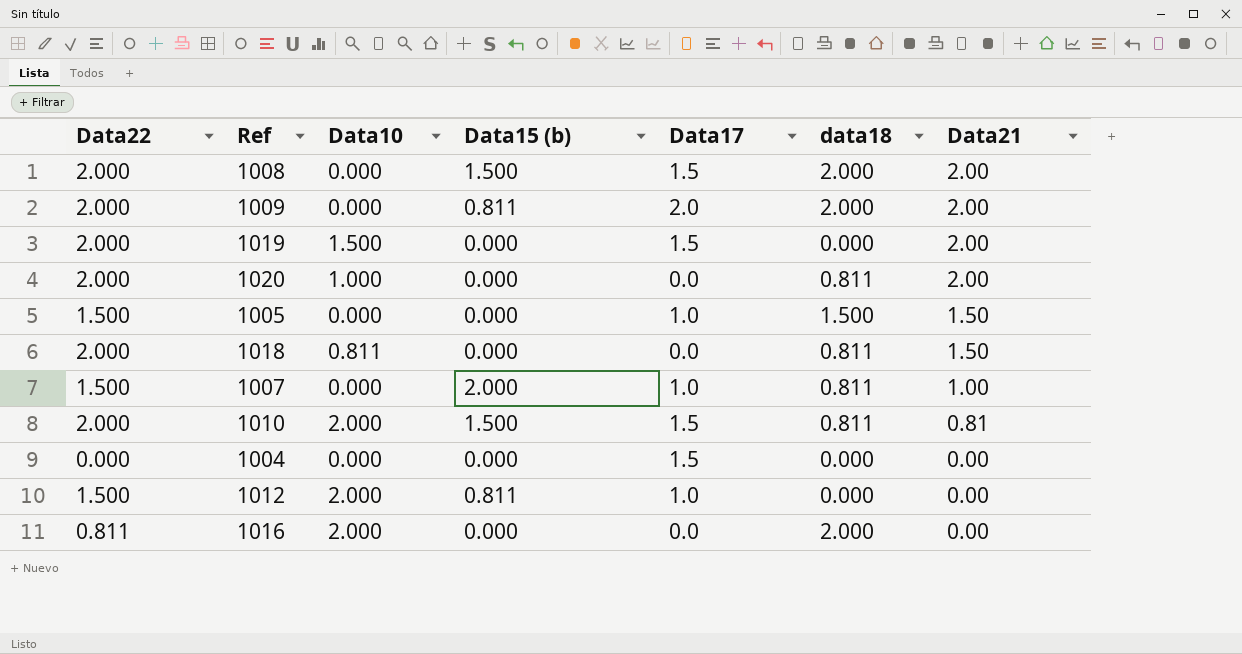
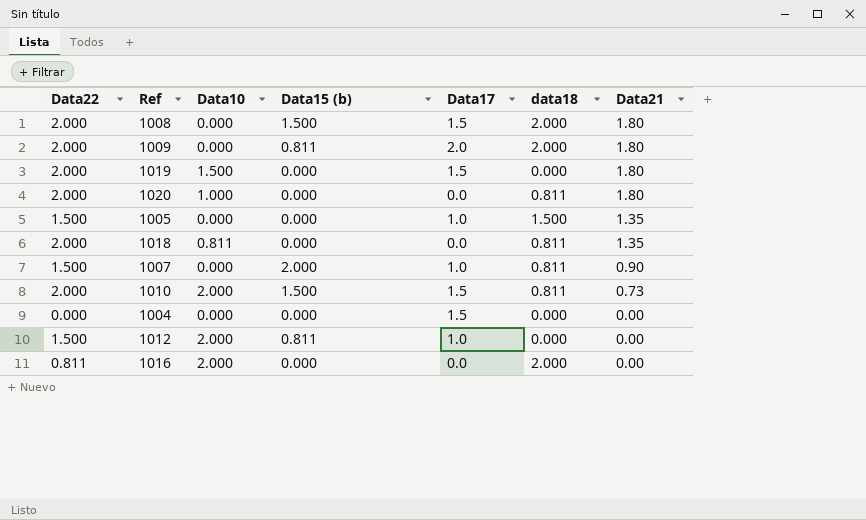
1008 | Data21: 2.00 -> 1.80
1009 | Data21: 2.00 -> 1.80
1019 | Data21: 2.00 -> 1.80
1020 | Data21: 2.00 -> 1.80
1005 | Data21: 1.50 -> 1.35
1018 | Data21: 1.50 -> 1.35
1007 | Data21: 1.00 -> 0.90
1010 | Data21: 0.81 -> 0.73

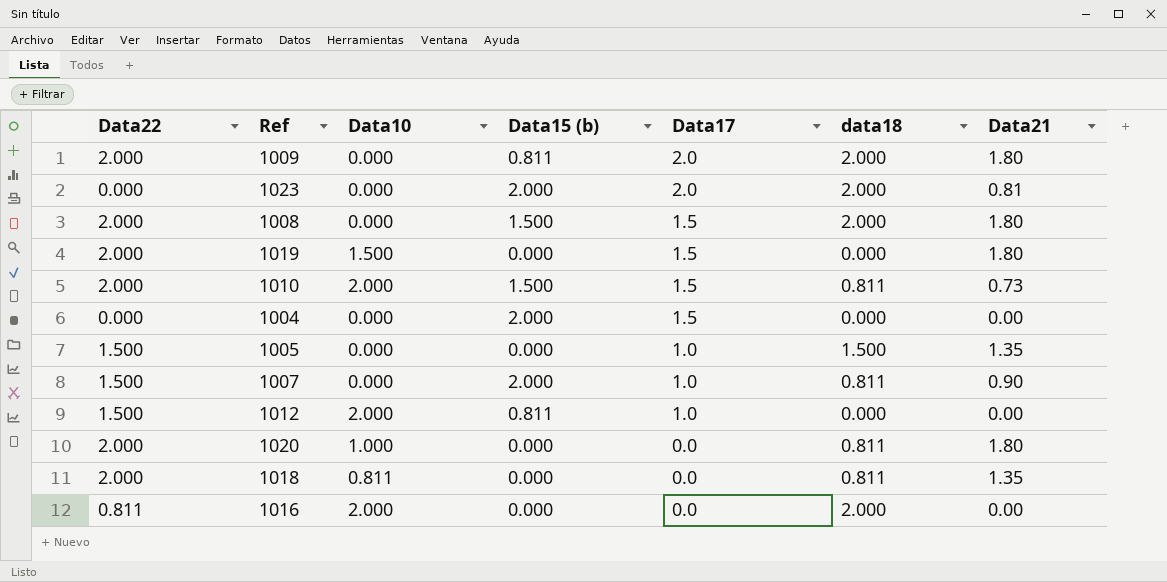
row order: Data21 descending -> Data17 descending
row 1023: none -> 0.000 | 0.000 | 2.000 | 2.0 | 2.000 | 0.81
1004 | Data15 (b): 0.000 -> 2.000

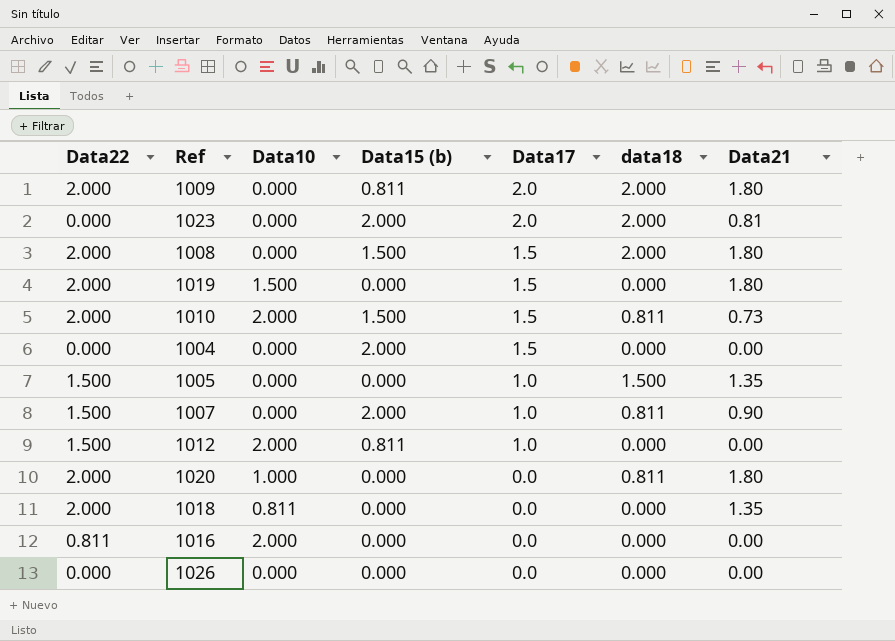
1018 | data18: 0.811 -> 0.000
1016 | data18: 2.000 -> 0.000
row 1026: none -> 0.000 | 0.000 | 0.000 | 0.0 | 0.000 | 0.00

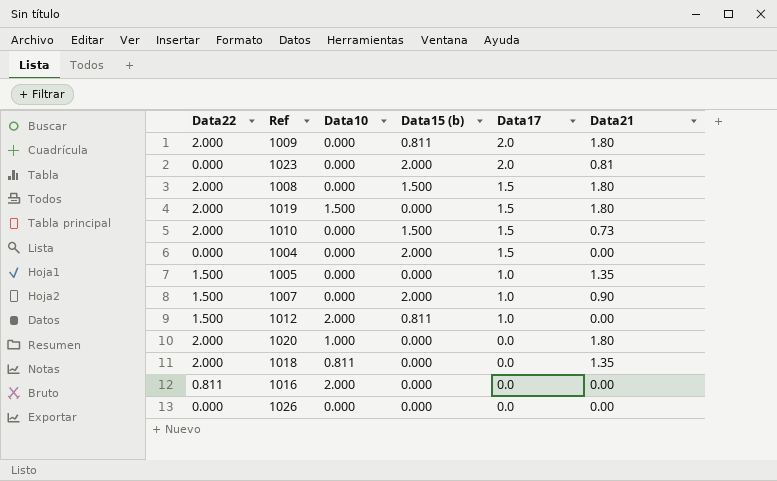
column data18 | position: 6 -> none
1010 | Data10: 2.000 -> 0.000

